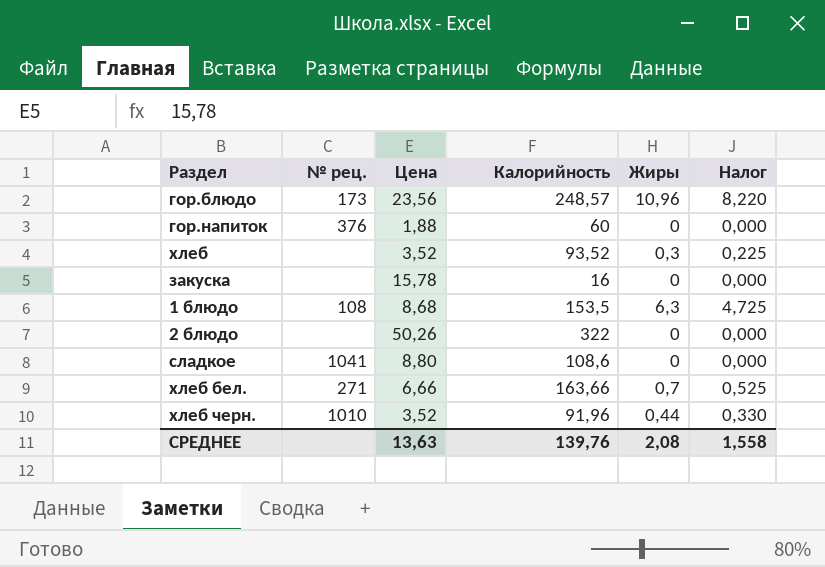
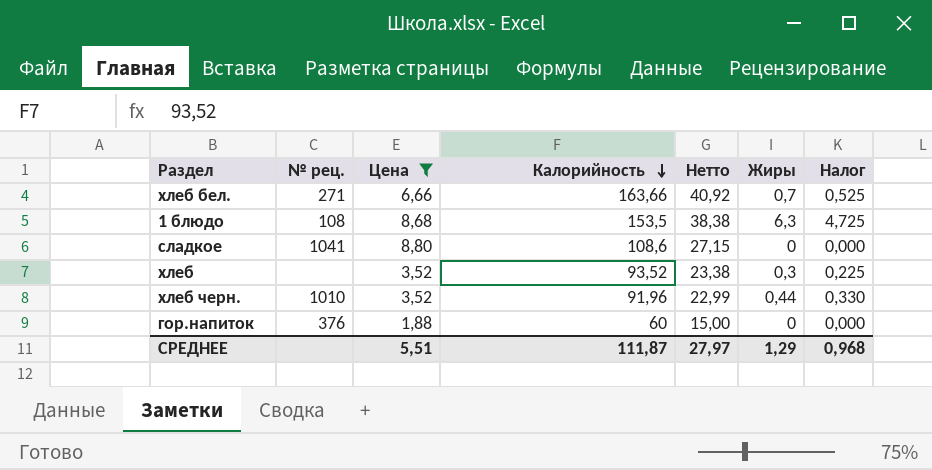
filter: none -> Цена <= 8,80
row order: none -> Калорийность descending
column Нетто | formula: none -> [Калорийность] * 0,25
СРЕДНЕЕ | Цена: 13,63 -> 5,51
СРЕДНЕЕ | Калорийность: 139,76 -> 111,87
СРЕДНЕЕ | Жиры: 2,08 -> 1,29
СРЕДНЕЕ | Налог: 1,558 -> 0,968

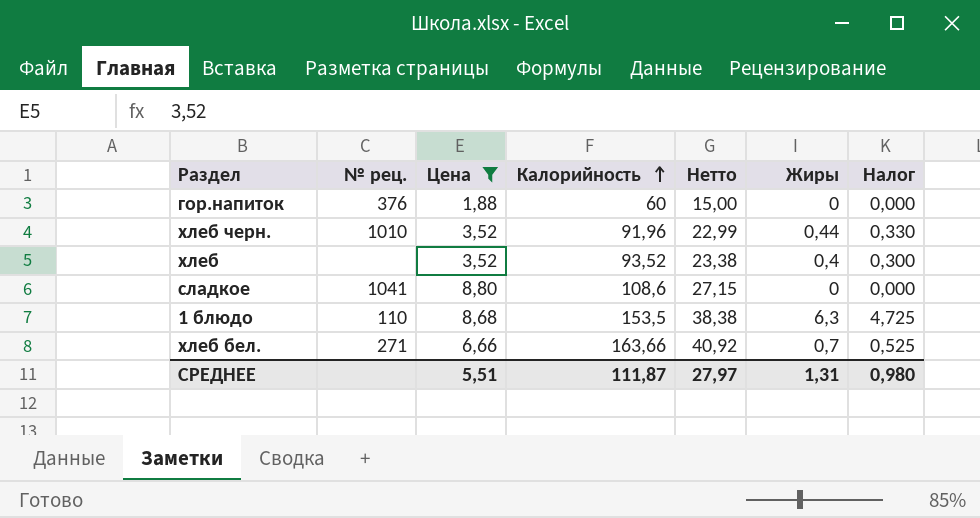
row order: Калорийность descending -> Калорийность ascending
хлеб | Жиры: 0,3 -> 0,4
хлеб | Налог: 0,225 -> 0,300
1 блюдо | № рец.: 108 -> 110
СРЕДНЕЕ | Жиры: 1,29 -> 1,31
СРЕДНЕЕ | Налог: 0,968 -> 0,980

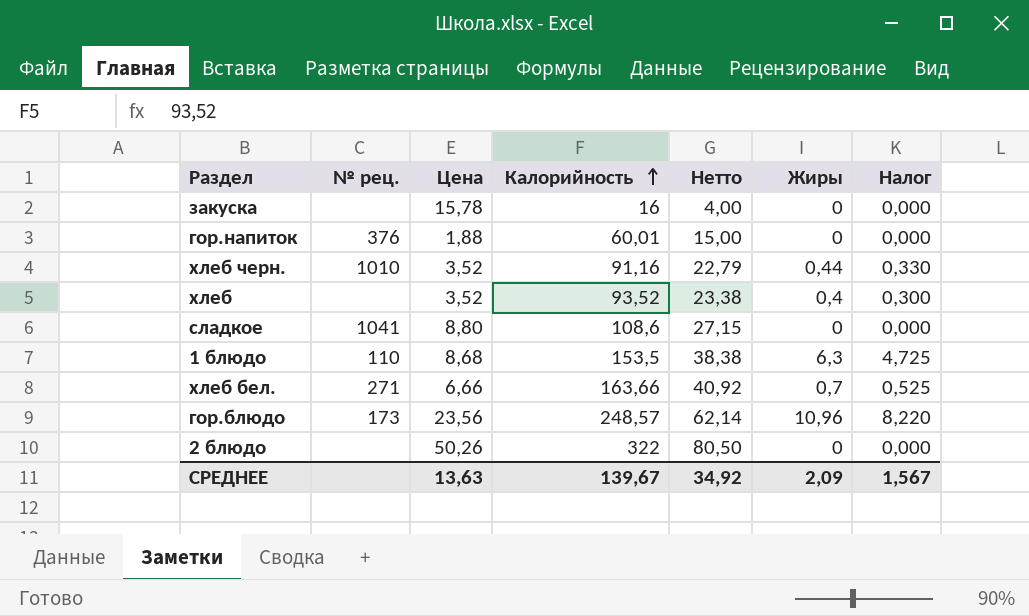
filter: Цена <= 8,80 -> none
гор.напиток | Калорийность: 60 -> 60,01
хлеб черн. | Калорийность: 91,96 -> 91,16
хлеб черн. | Нетто: 22,99 -> 22,79
СРЕДНЕЕ | Цена: 5,51 -> 13,63
СРЕДНЕЕ | Калорийность: 111,87 -> 139,67
СРЕДНЕЕ | Нетто: 27,97 -> 34,92
СРЕДНЕЕ | Жиры: 1,31 -> 2,09
СРЕДНЕЕ | Налог: 0,980 -> 1,567

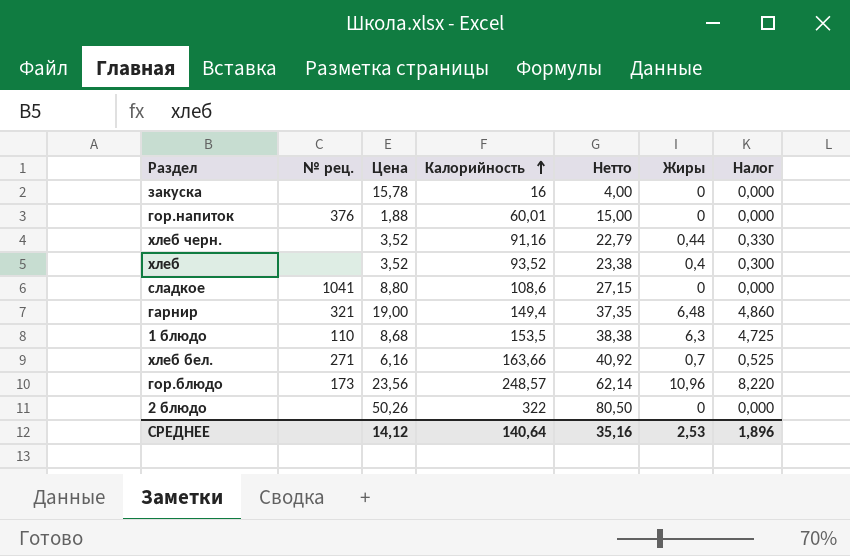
хлеб черн. | № рец.: 1010 -> none
row гарнир: none -> 321 | 19,00 | 149,4 | 37,35 | 6,48 | 4,860
хлеб бел. | Цена: 6,66 -> 6,16
СРЕДНЕЕ | Цена: 13,63 -> 14,12
СРЕДНЕЕ | Калорийность: 139,67 -> 140,64
СРЕДНЕЕ | Нетто: 34,92 -> 35,16
СРЕДНЕЕ | Жиры: 2,09 -> 2,53
СРЕДНЕЕ | Налог: 1,567 -> 1,896

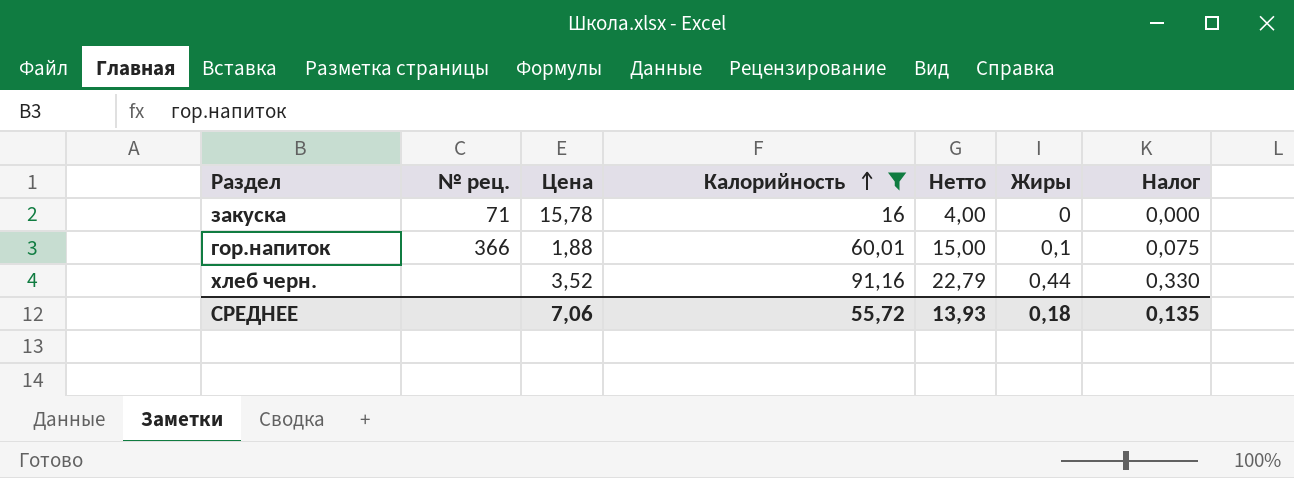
filter: none -> Калорийность <= 91,16
закуска | № рец.: none -> 71
гор.напиток | № рец.: 376 -> 366
гор.напиток | Жиры: 0 -> 0,1
гор.напиток | Налог: 0,000 -> 0,075
СРЕДНЕЕ | Цена: 14,12 -> 7,06
СРЕДНЕЕ | Калорийность: 140,64 -> 55,72
СРЕДНЕЕ | Нетто: 35,16 -> 13,93
СРЕДНЕЕ | Жиры: 2,53 -> 0,18
СРЕДНЕЕ | Налог: 1,896 -> 0,135

